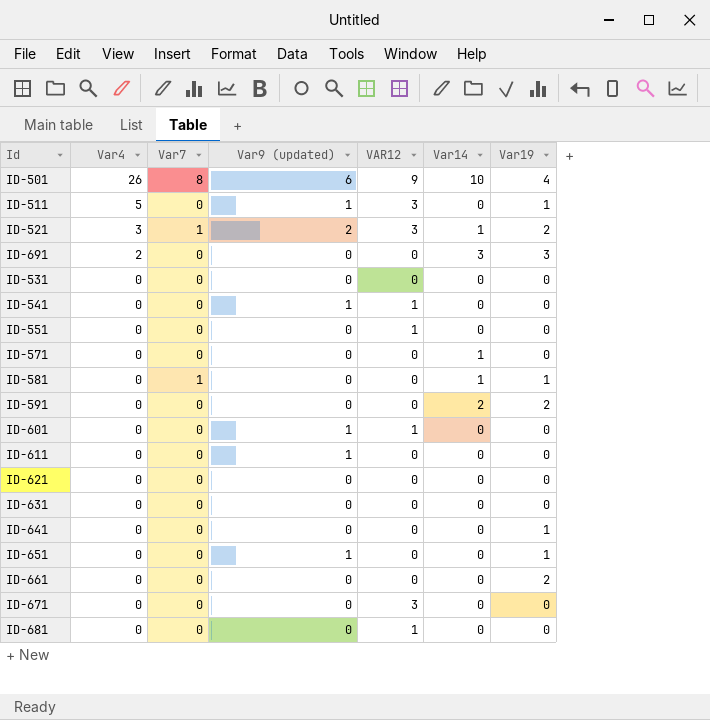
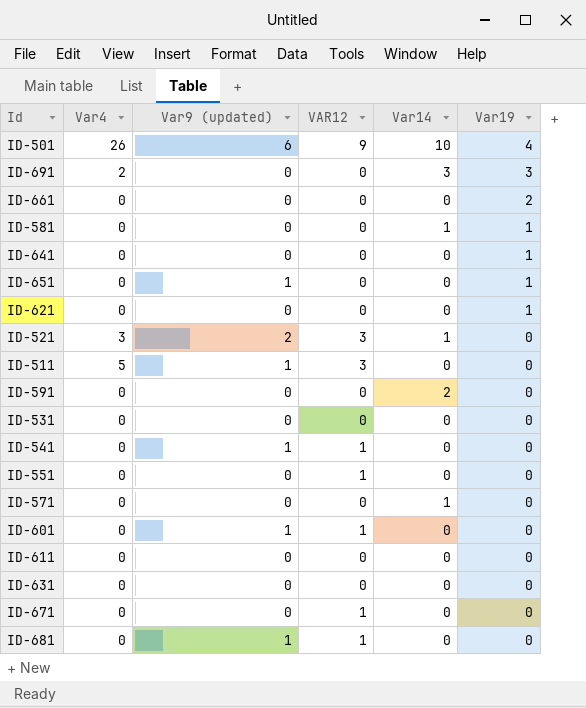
row order: Var4 descending -> Var19 descending
column Var7 | position: 3 -> none
ID-621 | Var19: 0 -> 1
ID-521 | Var19: 2 -> 0
ID-511 | Var19: 1 -> 0
ID-591 | Var19: 2 -> 0
ID-611 | Var9 (updated): 1 -> 0
ID-671 | VAR12: 3 -> 1
ID-681 | Var9 (updated): 0 -> 1

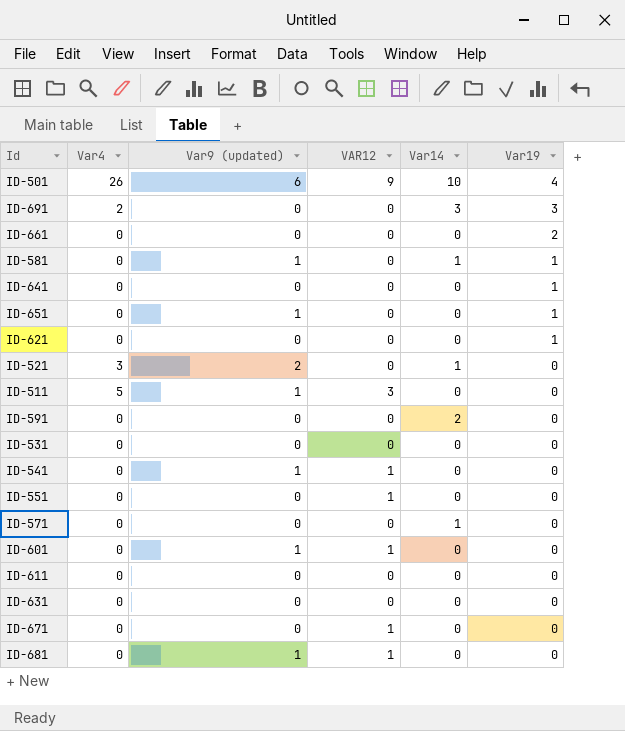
ID-581 | Var9 (updated): 0 -> 1
ID-521 | VAR12: 3 -> 0

